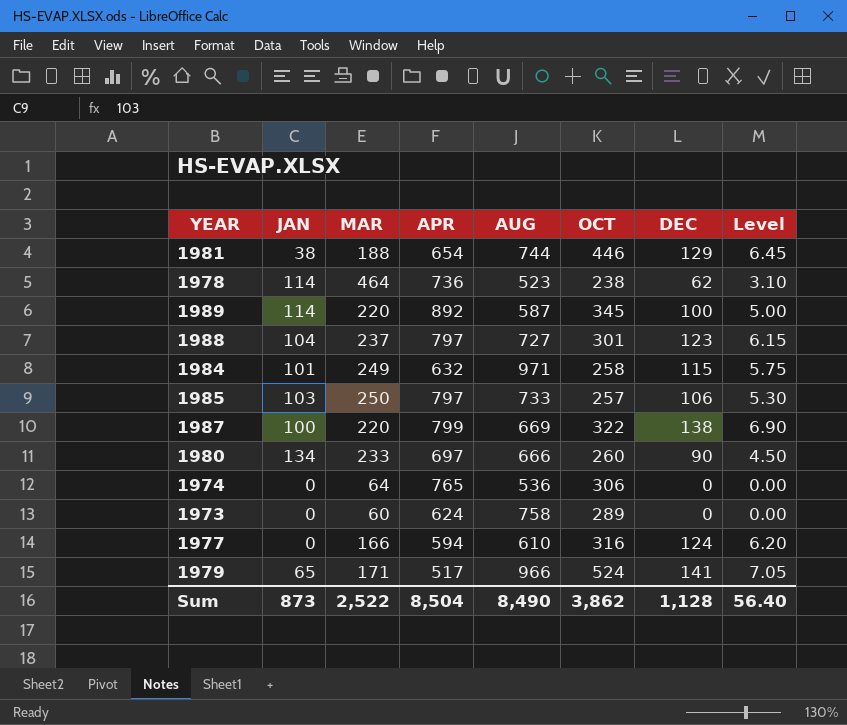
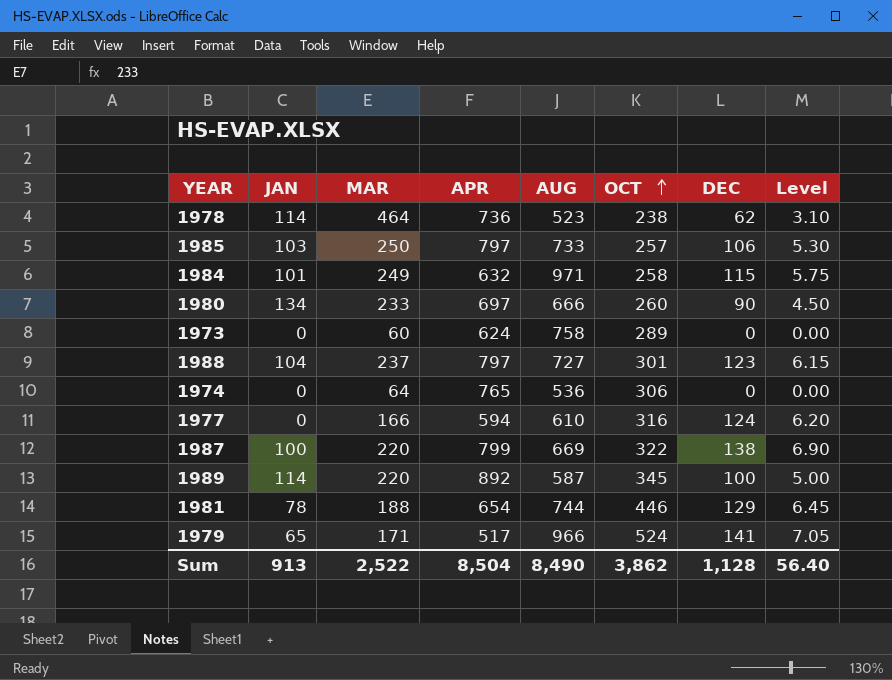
row order: none -> OCT ascending
1981 | JAN: 38 -> 78
Sum | JAN: 873 -> 913

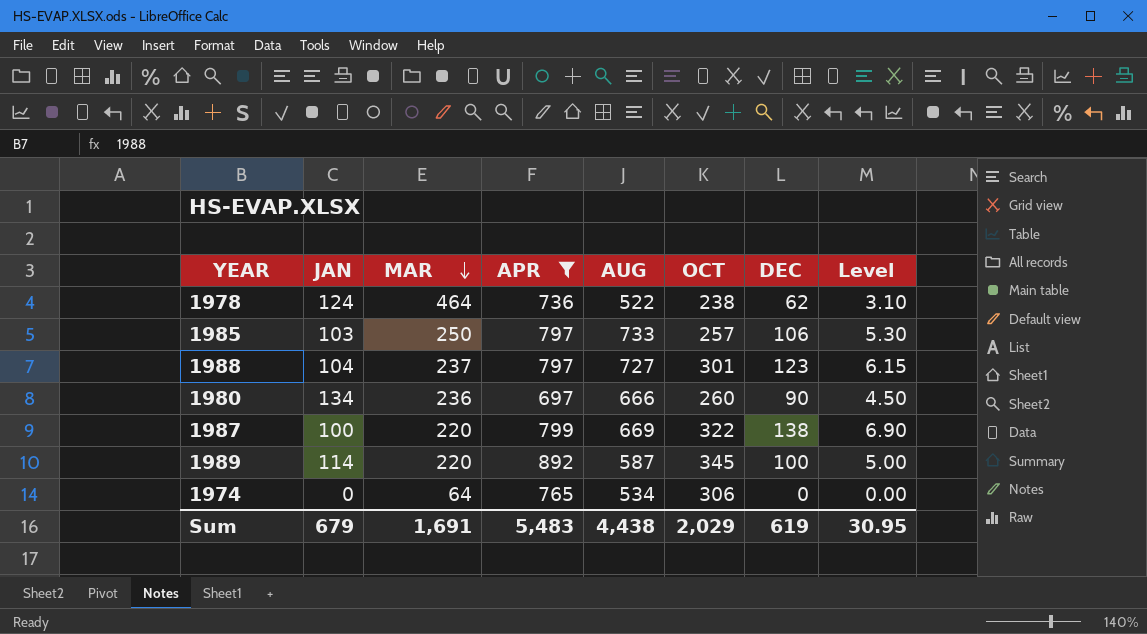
filter: none -> APR >= 697
row order: OCT ascending -> MAR descending
1978 | JAN: 114 -> 124
1978 | AUG: 523 -> 522
1980 | MAR: 233 -> 236
1974 | AUG: 536 -> 534
Sum | JAN: 913 -> 679
Sum | MAR: 2,522 -> 1,691
Sum | APR: 8,504 -> 5,483
Sum | AUG: 8,490 -> 4,438
Sum | OCT: 3,862 -> 2,029
Sum | DEC: 1,128 -> 619
Sum | Level: 56.40 -> 30.95

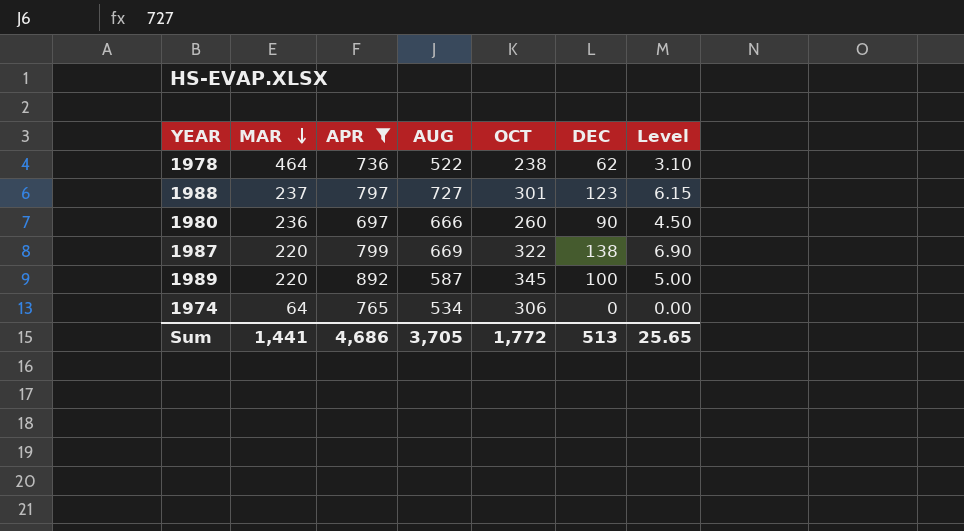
column JAN | position: 2 -> none
row 1985: 103 | 250 | 797 | 733 | 257 | 106 | 5.30 -> none
Sum | MAR: 1,691 -> 1,441
Sum | APR: 5,483 -> 4,686
Sum | AUG: 4,438 -> 3,705
Sum | OCT: 2,029 -> 1,772
Sum | DEC: 619 -> 513
Sum | Level: 30.95 -> 25.65

